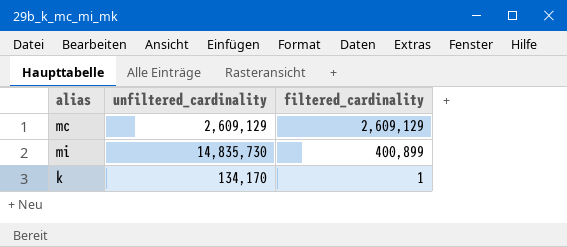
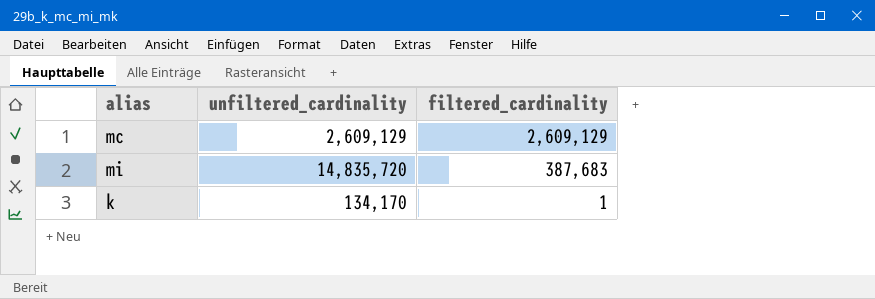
mi | unfiltered_cardinality: 14,835,730 -> 14,835,720
mi | filtered_cardinality: 400,899 -> 387,683

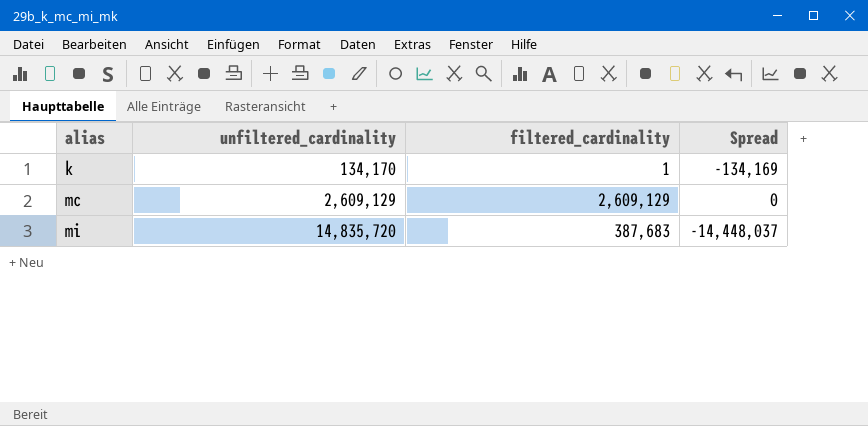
row order: filtered_cardinality descending -> alias ascending
column Spread | formula: none -> [filtered_cardinality] - [unfiltered_cardinality]

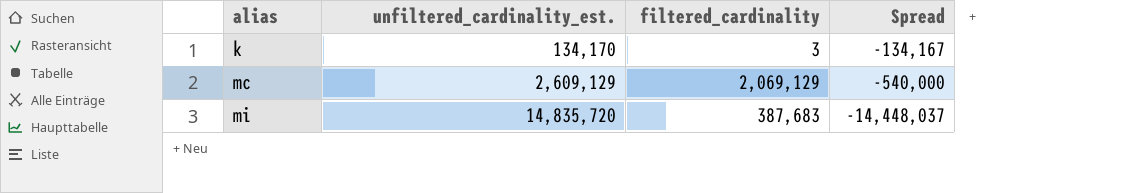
column name: unfiltered_cardinality -> unfiltered_cardinality_est.
k | filtered_cardinality: 1 -> 3
k | Spread: -134,169 -> -134,167
mc | filtered_cardinality: 2,609,129 -> 2,069,129
mc | Spread: 0 -> -540,000

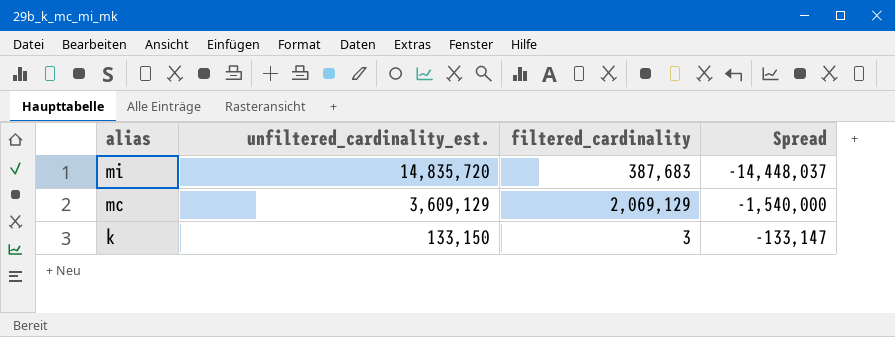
row order: alias ascending -> alias descending
mc | unfiltered_cardinality_est.: 2,609,129 -> 3,609,129
mc | Spread: -540,000 -> -1,540,000
k | unfiltered_cardinality_est.: 134,170 -> 133,150
k | Spread: -134,167 -> -133,147

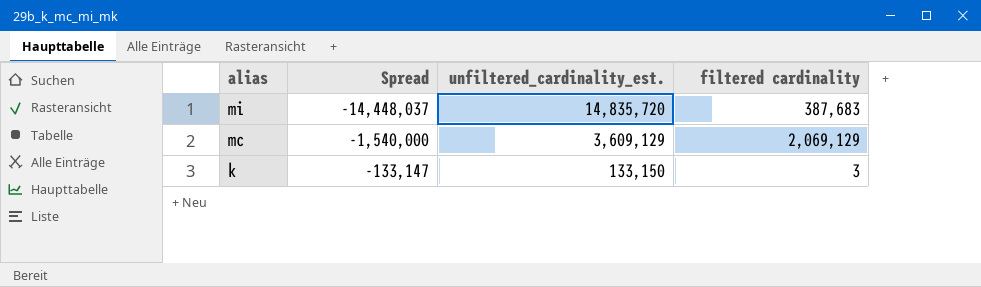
column Spread | position: 4 -> 2
column name: filtered_cardinality -> filtered cardinality

